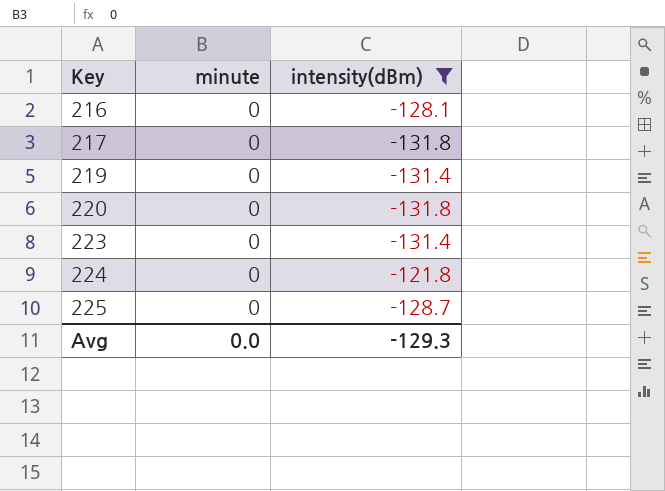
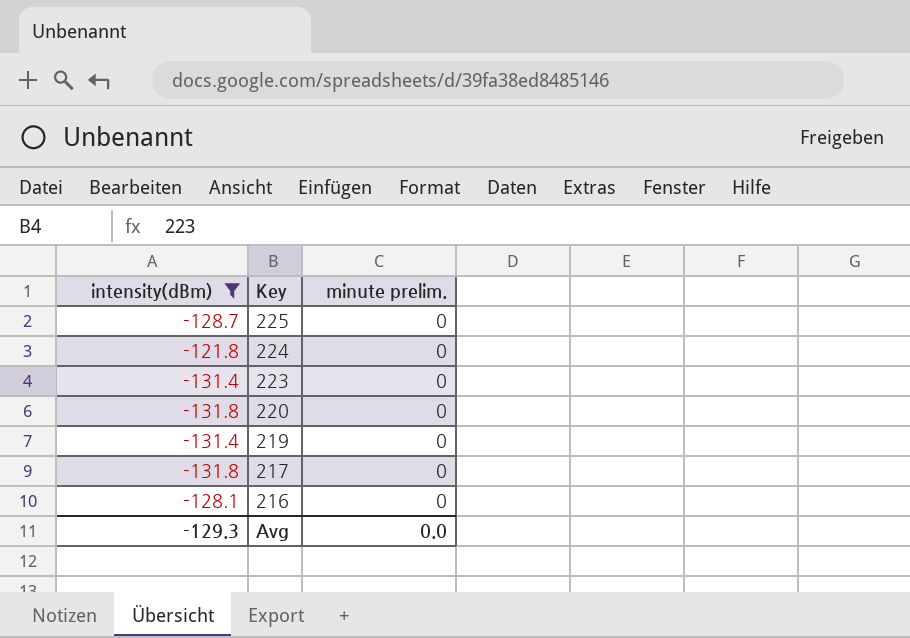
row order: Key ascending -> Key descending
column intensity(dBm) | position: 3 -> 1
column name: minute -> minute prelim.

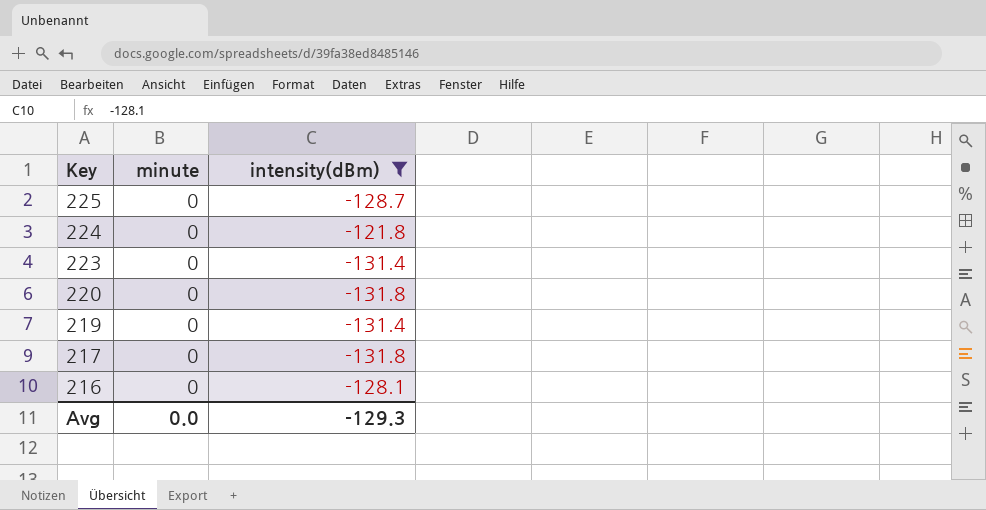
column name: minute prelim. -> minute
column intensity(dBm) | position: 1 -> 3

